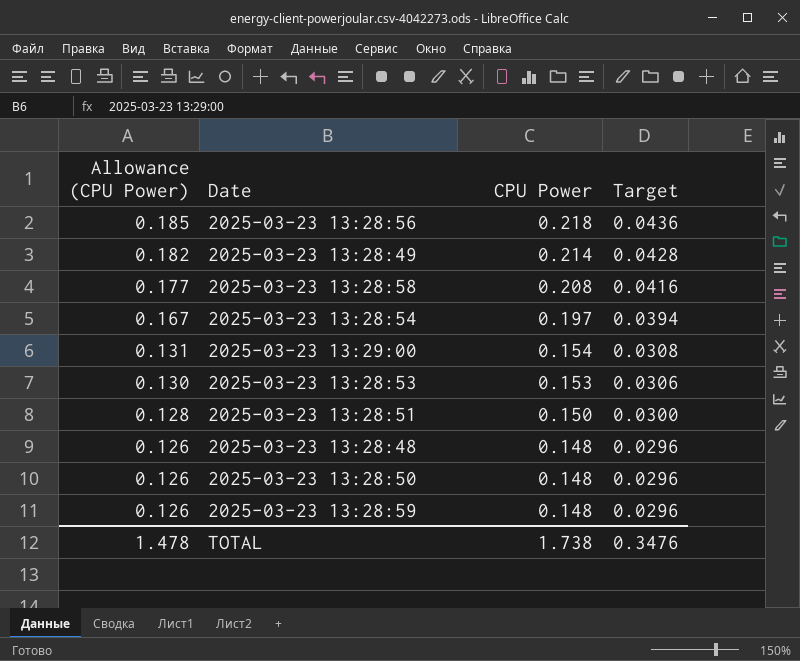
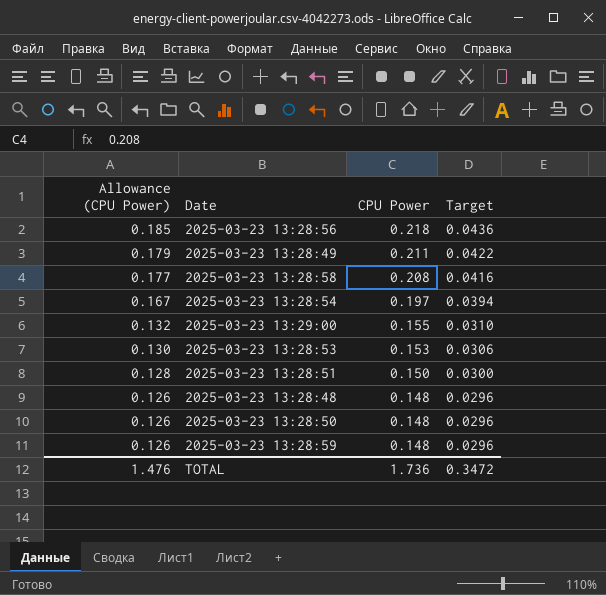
2025-03-23 13:28:49 | Allowance (CPU Power): 0.182 -> 0.179
2025-03-23 13:28:49 | CPU Power: 0.214 -> 0.211
2025-03-23 13:28:49 | Target: 0.0428 -> 0.0422
2025-03-23 13:29:00 | Allowance (CPU Power): 0.131 -> 0.132
2025-03-23 13:29:00 | CPU Power: 0.154 -> 0.155
2025-03-23 13:29:00 | Target: 0.0308 -> 0.0310
TOTAL | Allowance (CPU Power): 1.478 -> 1.476
TOTAL | CPU Power: 1.738 -> 1.736
TOTAL | Target: 0.3476 -> 0.3472

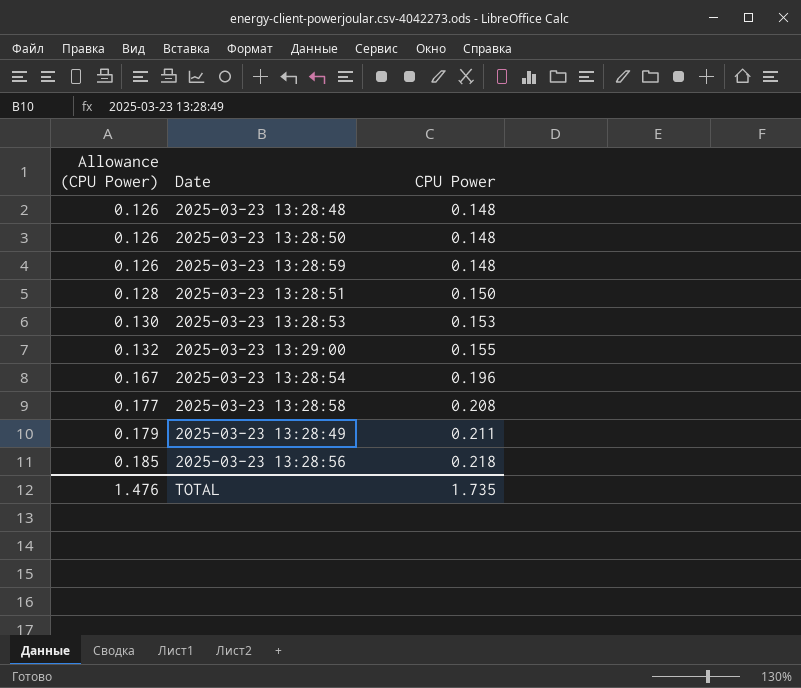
row order: Allowance (CPU Power) descending -> Allowance (CPU Power) ascending
column Target | formula: [CPU Power] * 0.2 -> none
2025-03-23 13:28:54 | CPU Power: 0.197 -> 0.196
TOTAL | CPU Power: 1.736 -> 1.735

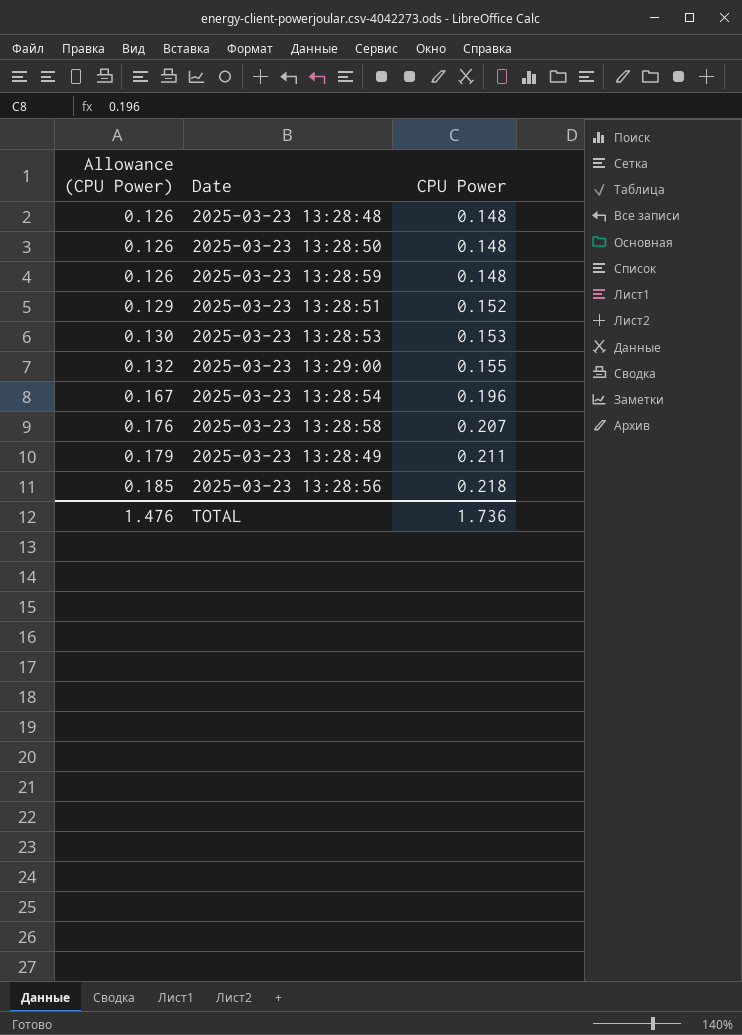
2025-03-23 13:28:51 | Allowance (CPU Power): 0.128 -> 0.129
2025-03-23 13:28:51 | CPU Power: 0.150 -> 0.152
2025-03-23 13:28:58 | Allowance (CPU Power): 0.177 -> 0.176
2025-03-23 13:28:58 | CPU Power: 0.208 -> 0.207
TOTAL | CPU Power: 1.735 -> 1.736

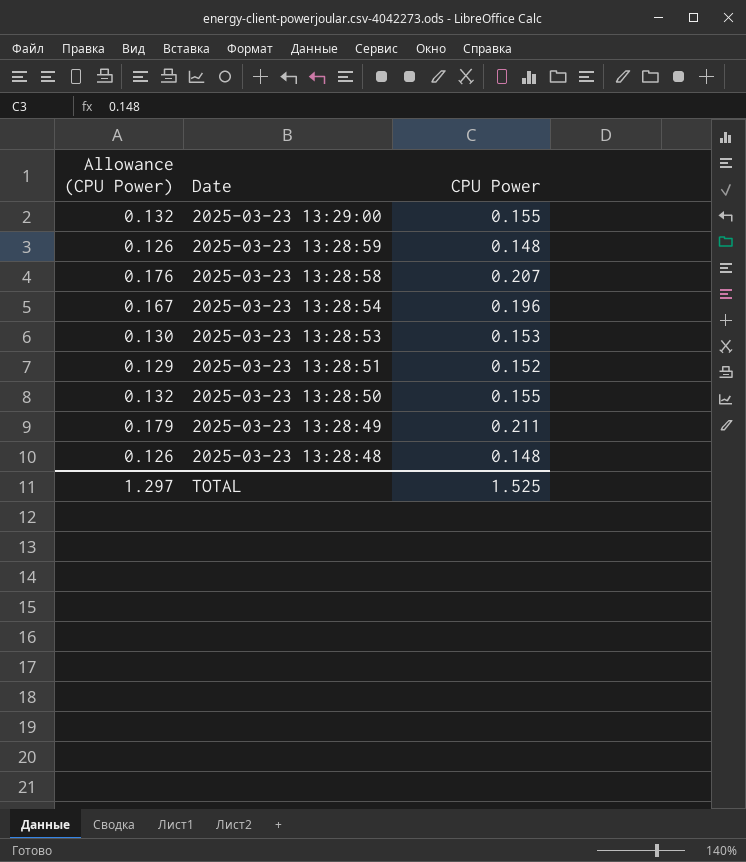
row order: Allowance (CPU Power) ascending -> Date descending
row 2025-03-23 13:28:56: 0.185 | 0.218 -> none
2025-03-23 13:28:50 | Allowance (CPU Power): 0.126 -> 0.132
2025-03-23 13:28:50 | CPU Power: 0.148 -> 0.155
TOTAL | Allowance (CPU Power): 1.476 -> 1.297
TOTAL | CPU Power: 1.736 -> 1.525

